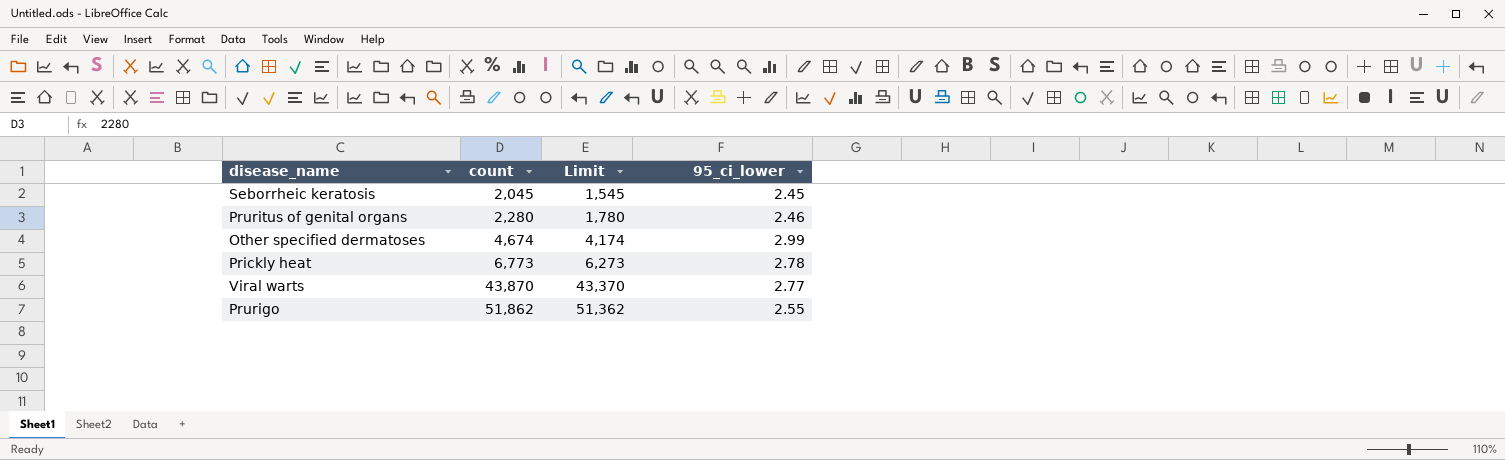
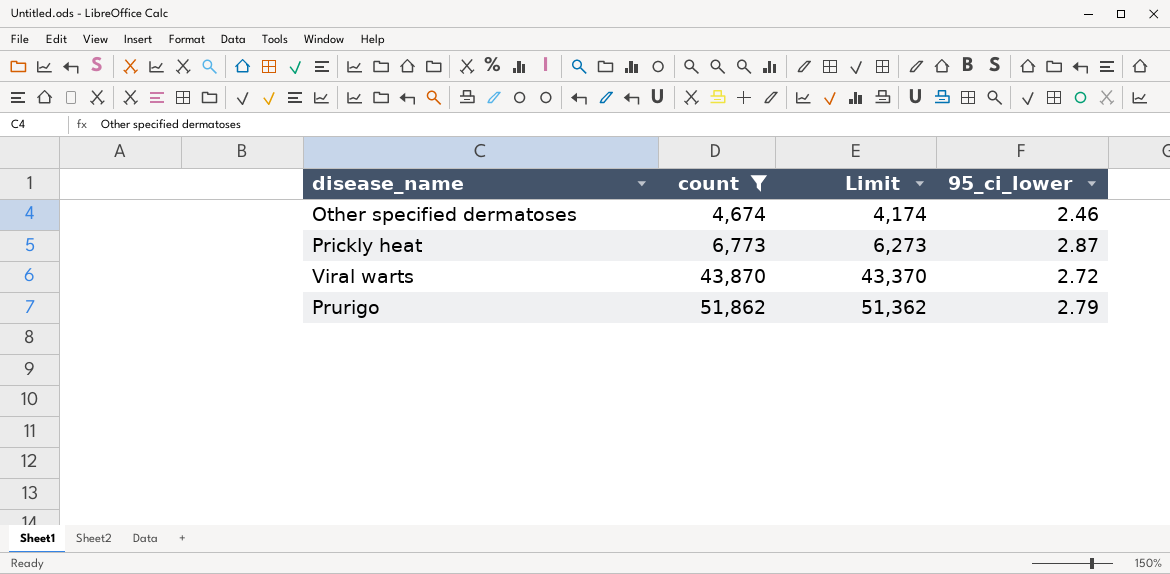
filter: none -> count >= 4,674
Other specified dermatoses | 95_ci_lower: 2.99 -> 2.46
Prickly heat | 95_ci_lower: 2.78 -> 2.87
Viral warts | 95_ci_lower: 2.77 -> 2.72
Prurigo | 95_ci_lower: 2.55 -> 2.79

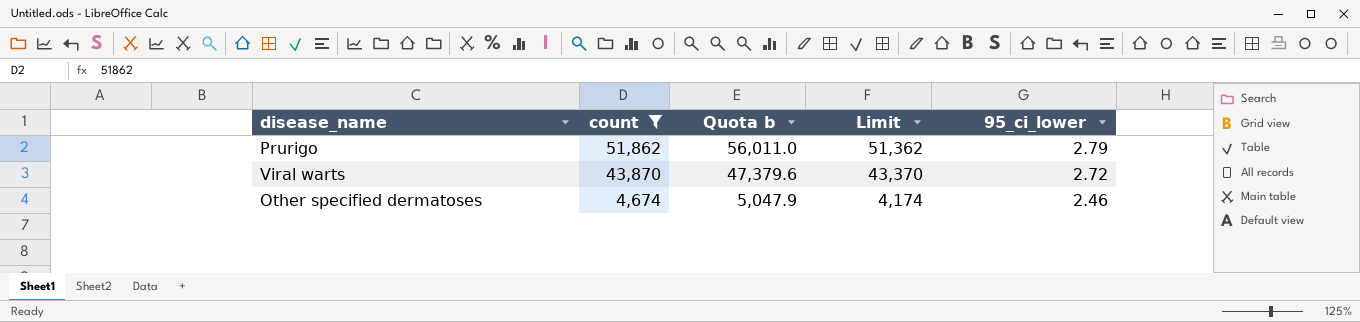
row order: count ascending -> count descending
column Quota b | formula: none -> [count] * 1.08
row Prickly heat: 6,773 | 6,273 | 2.87 -> none

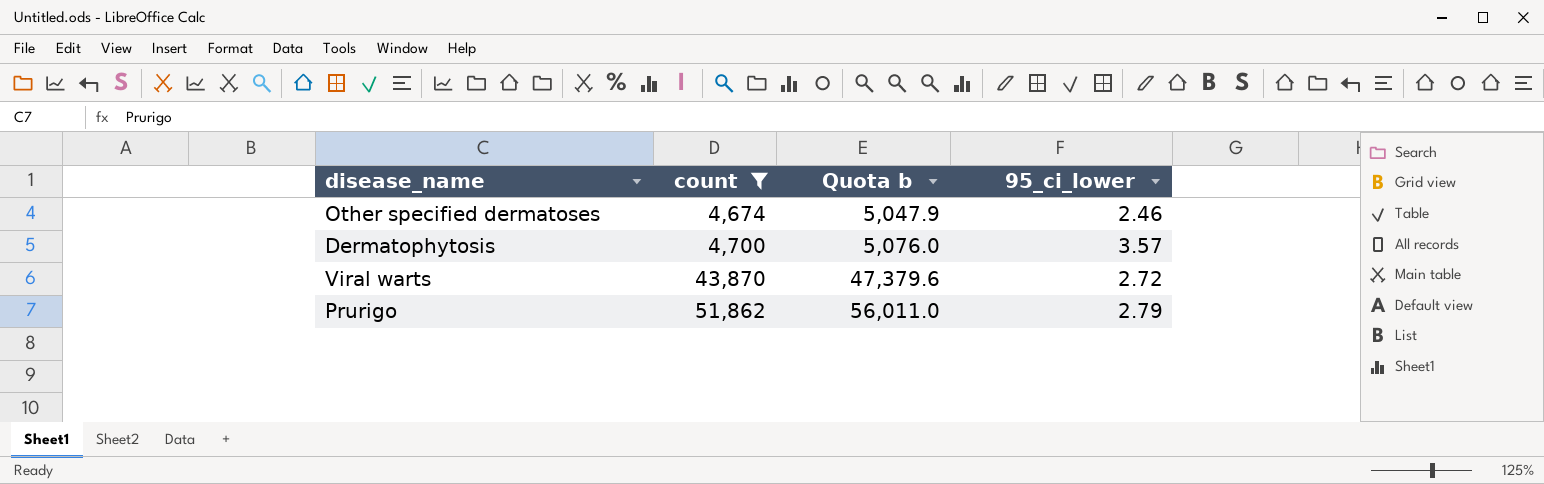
row order: count descending -> count ascending
column Limit | formula: [count] - 500 -> none
row Dermatophytosis: none -> 4,700 | 5,076.0 | 3.57

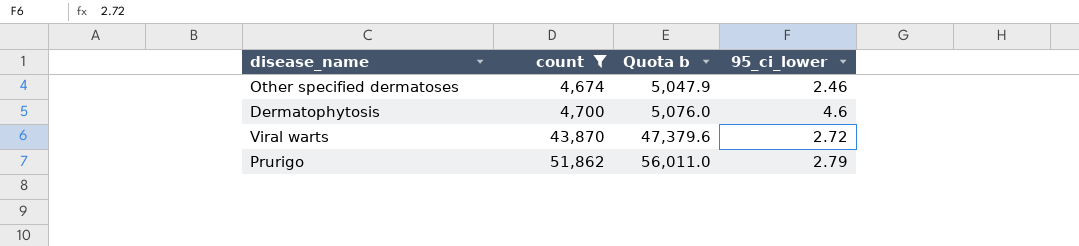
Dermatophytosis | 95_ci_lower: 3.57 -> 4.6

